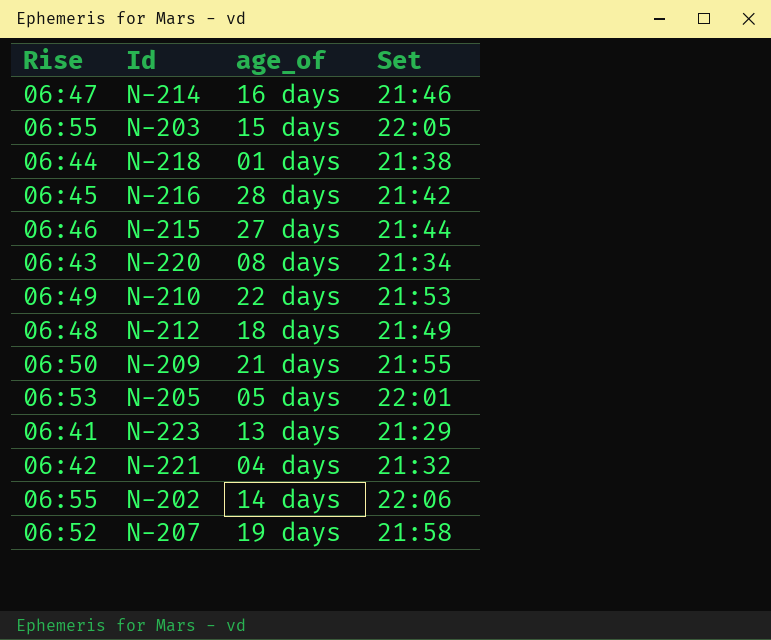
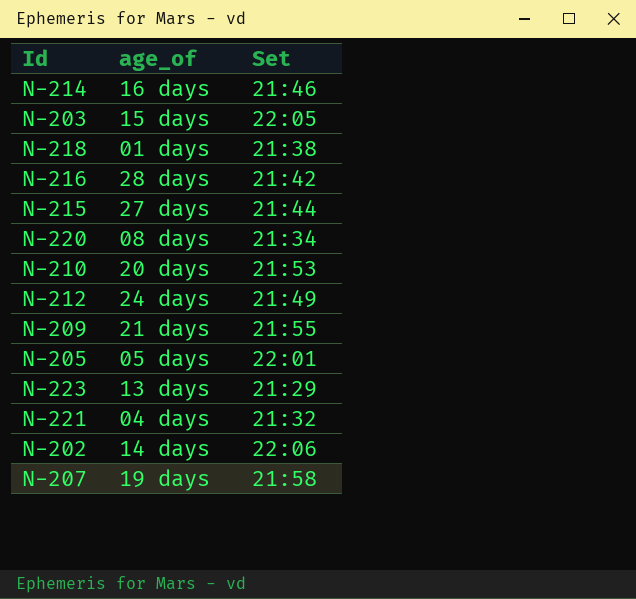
column Rise | position: 1 -> none
N-210 | age_of: 22 days -> 20 days
N-212 | age_of: 18 days -> 24 days

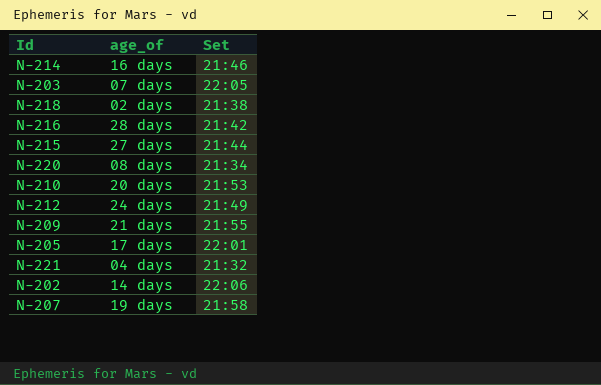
row N-223: 13 days | 21:29 -> none
N-203 | age_of: 15 days -> 07 days
N-218 | age_of: 01 days -> 02 days
N-205 | age_of: 05 days -> 17 days

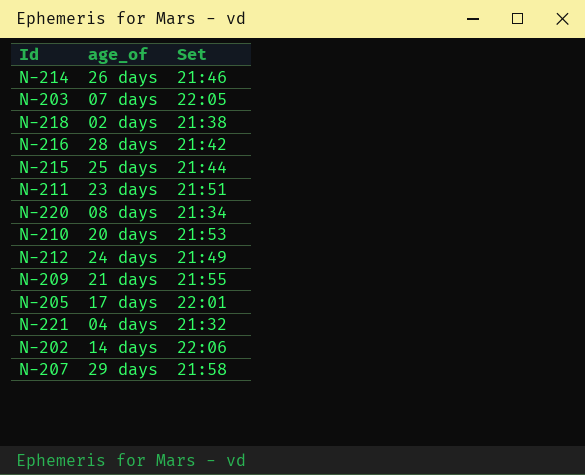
N-214 | age_of: 16 days -> 26 days
N-215 | age_of: 27 days -> 25 days
row N-211: none -> 23 days | 21:51
N-207 | age_of: 19 days -> 29 days

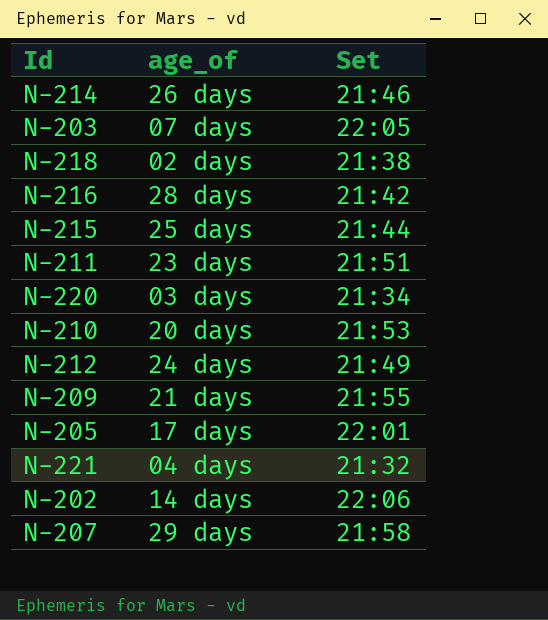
N-220 | age_of: 08 days -> 03 days

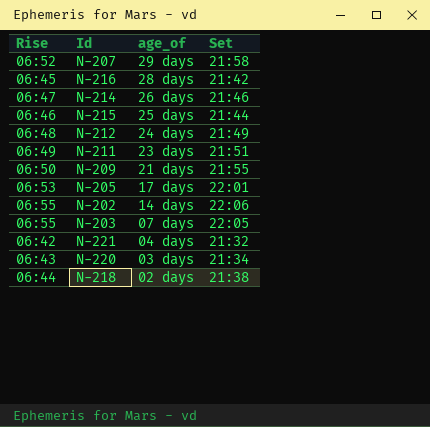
row order: none -> age_of descending
column Rise | position: none -> 1
row N-210: 20 days | 21:53 -> none

